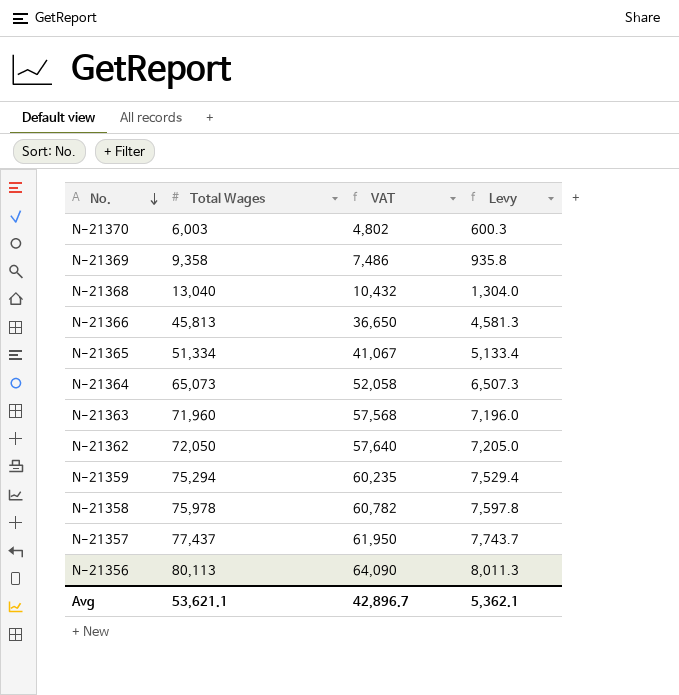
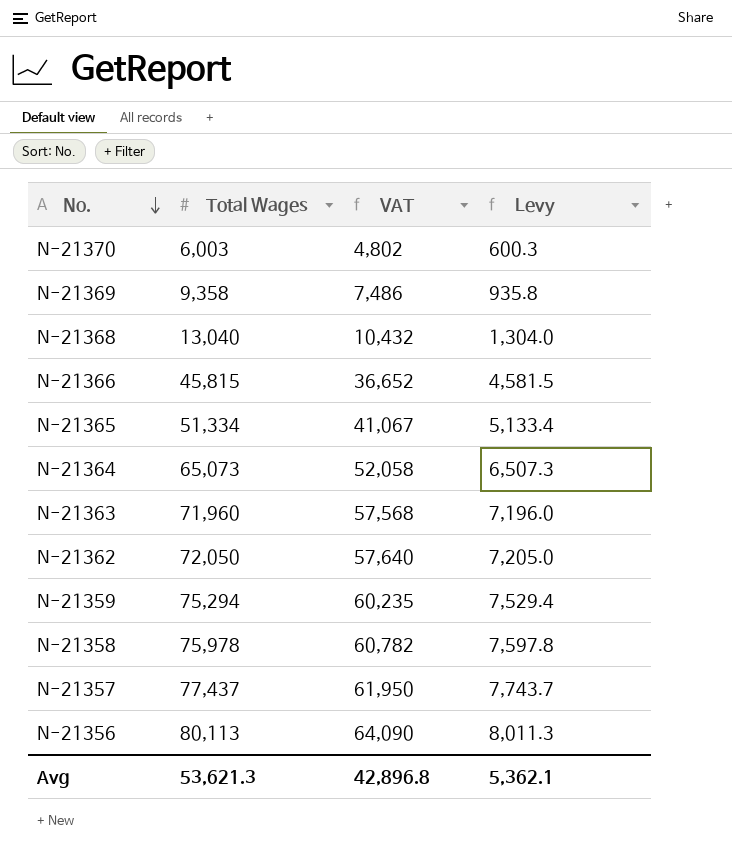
N-21366 | Total Wages: 45,813 -> 45,815
N-21366 | VAT: 36,650 -> 36,652
N-21366 | Levy: 4,581.3 -> 4,581.5
Avg | Total Wages: 53,621.1 -> 53,621.3
Avg | VAT: 42,896.7 -> 42,896.8

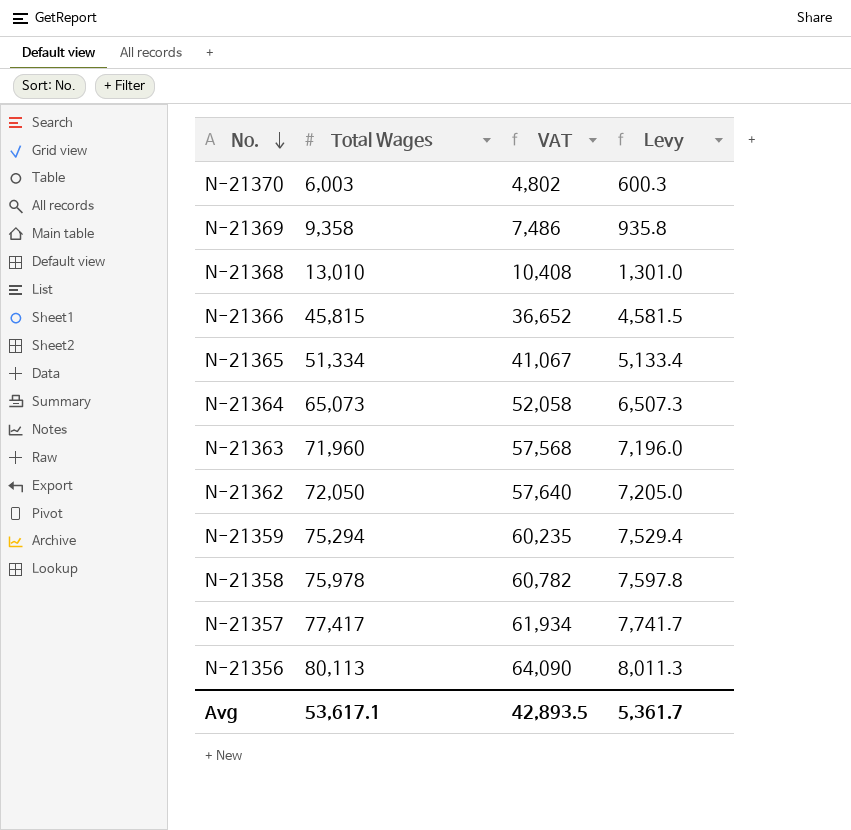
N-21368 | Total Wages: 13,040 -> 13,010
N-21368 | VAT: 10,432 -> 10,408
N-21368 | Levy: 1,304.0 -> 1,301.0
N-21357 | Total Wages: 77,437 -> 77,417
N-21357 | VAT: 61,950 -> 61,934
N-21357 | Levy: 7,743.7 -> 7,741.7
Avg | Total Wages: 53,621.3 -> 53,617.1
Avg | VAT: 42,896.8 -> 42,893.5
Avg | Levy: 5,362.1 -> 5,361.7

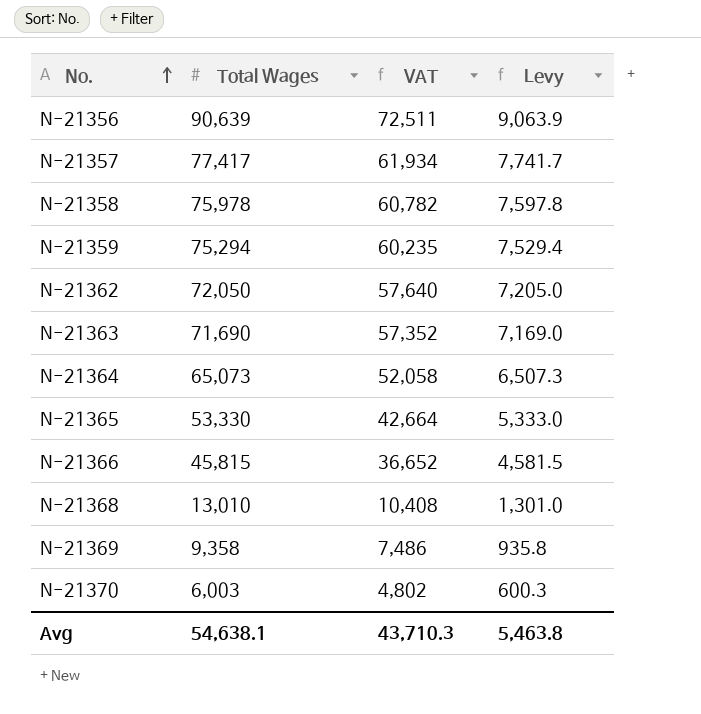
row order: No. descending -> No. ascending
N-21356 | Total Wages: 80,113 -> 90,639
N-21356 | VAT: 64,090 -> 72,511
N-21356 | Levy: 8,011.3 -> 9,063.9
N-21363 | Total Wages: 71,960 -> 71,690
N-21363 | VAT: 57,568 -> 57,352
N-21363 | Levy: 7,196.0 -> 7,169.0
N-21365 | Total Wages: 51,334 -> 53,330
N-21365 | VAT: 41,067 -> 42,664
N-21365 | Levy: 5,133.4 -> 5,333.0
Avg | Total Wages: 53,617.1 -> 54,638.1
Avg | VAT: 42,893.5 -> 43,710.3
Avg | Levy: 5,361.7 -> 5,463.8

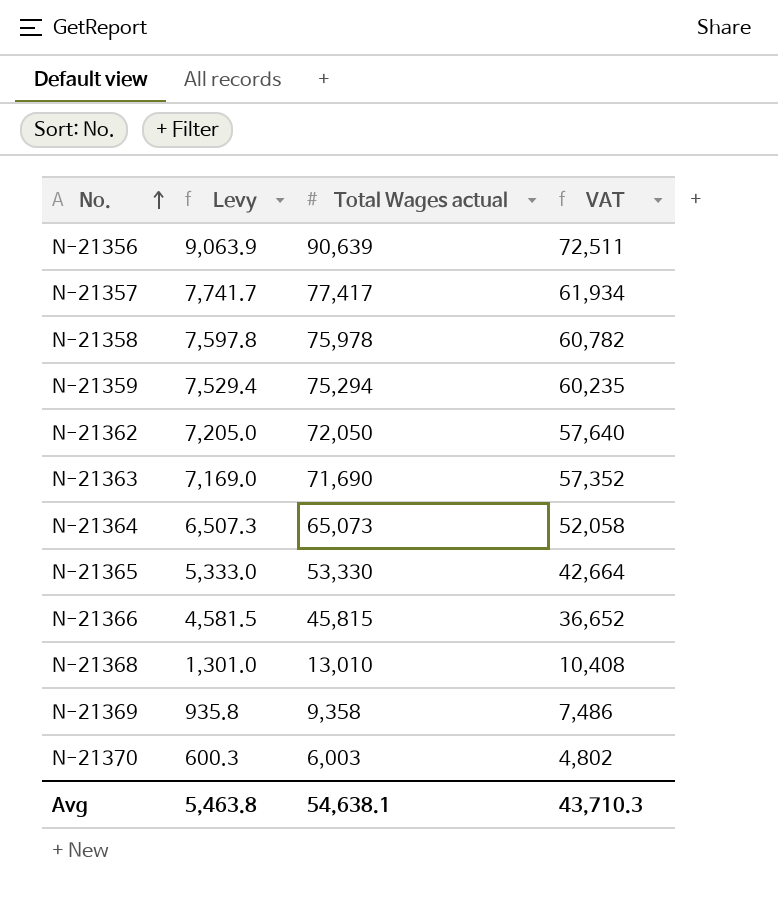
column Levy | position: 4 -> 2
column name: Total Wages -> Total Wages actual

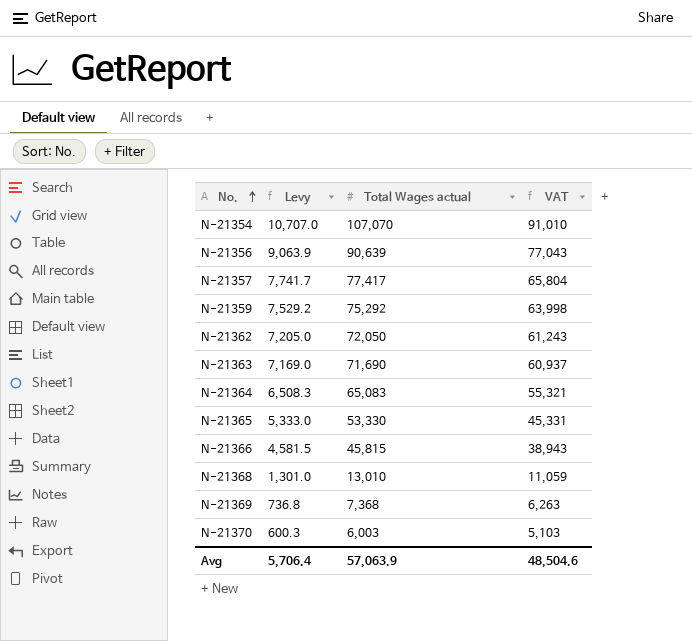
column VAT | formula: [Total Wages actual] * 0.8 -> [Total Wages actual] * 0.85
row N-21358: 7,597.8 | 75,978 | 60,782 -> none
row N-21354: none -> 10,707.0 | 107,070 | 91,010
N-21359 | Levy: 7,529.4 -> 7,529.2
N-21359 | Total Wages actual: 75,294 -> 75,292
N-21364 | Levy: 6,507.3 -> 6,508.3
N-21364 | Total Wages actual: 65,073 -> 65,083
N-21369 | Levy: 935.8 -> 736.8
N-21369 | Total Wages actual: 9,358 -> 7,368
Avg | Levy: 5,463.8 -> 5,706.4
Avg | Total Wages actual: 54,638.1 -> 57,063.9
Avg | VAT: 43,710.3 -> 48,504.6

